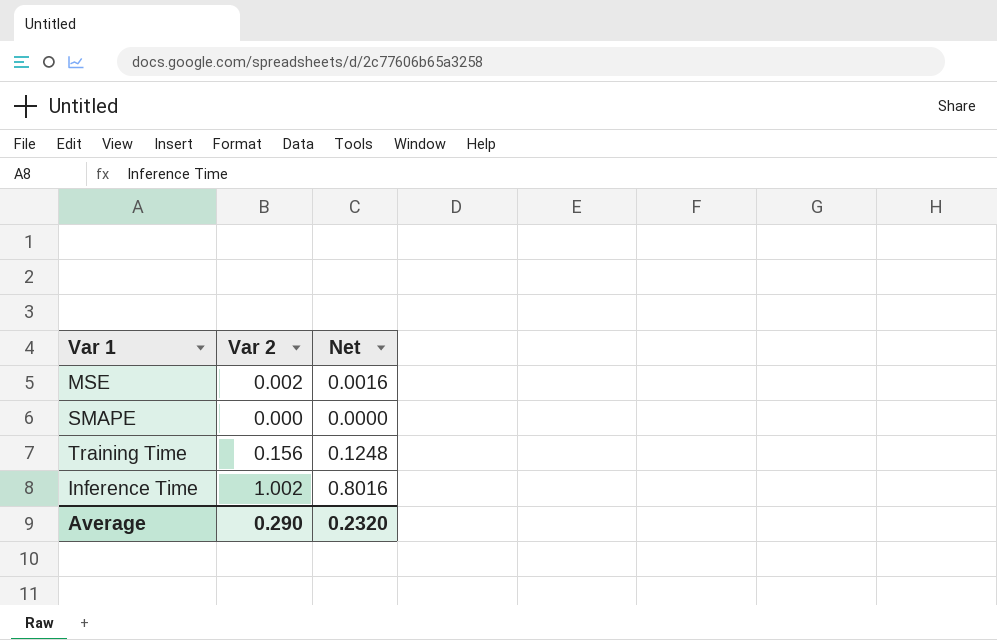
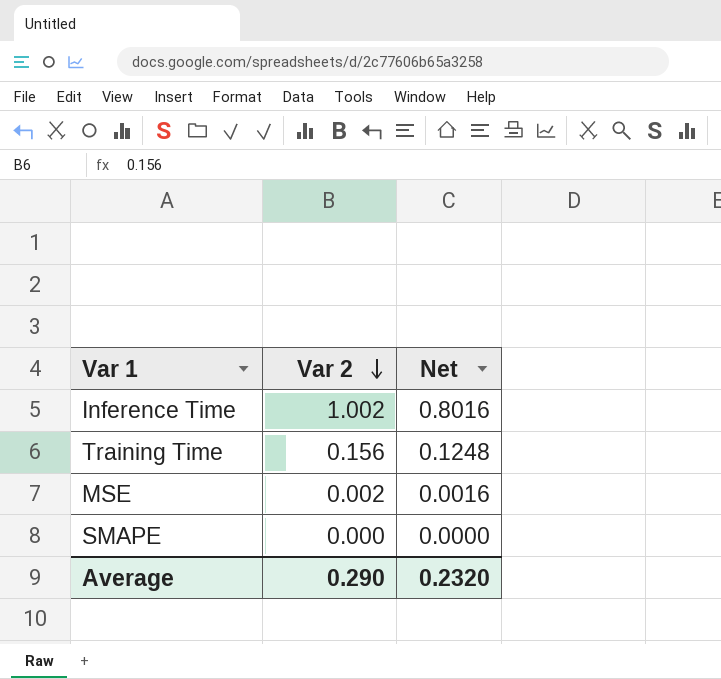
row order: none -> Var 2 descending

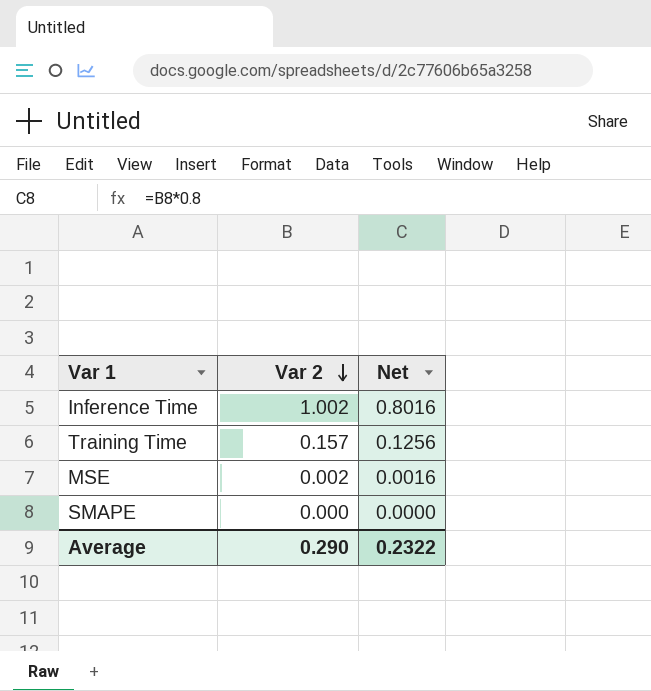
Training Time | Var 2: 0.156 -> 0.157
Training Time | Net: 0.1248 -> 0.1256
Average | Net: 0.2320 -> 0.2322

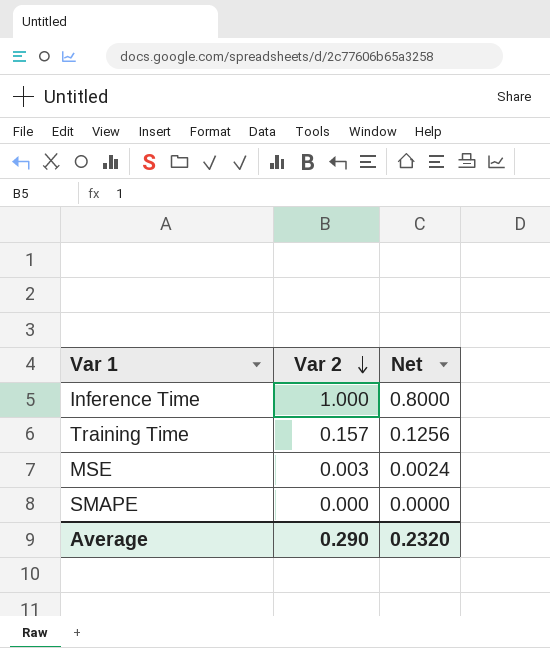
Inference Time | Var 2: 1.002 -> 1.000
Inference Time | Net: 0.8016 -> 0.8000
MSE | Var 2: 0.002 -> 0.003
MSE | Net: 0.0016 -> 0.0024
Average | Net: 0.2322 -> 0.2320

